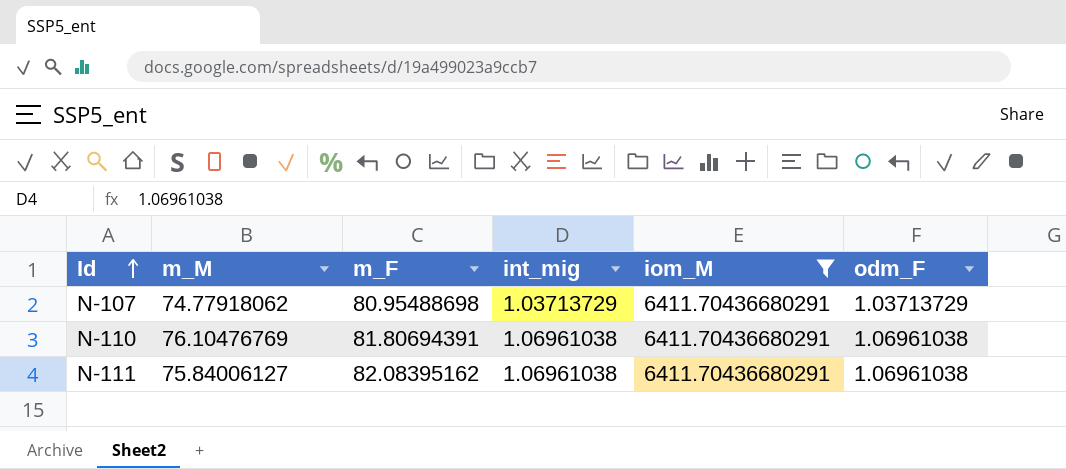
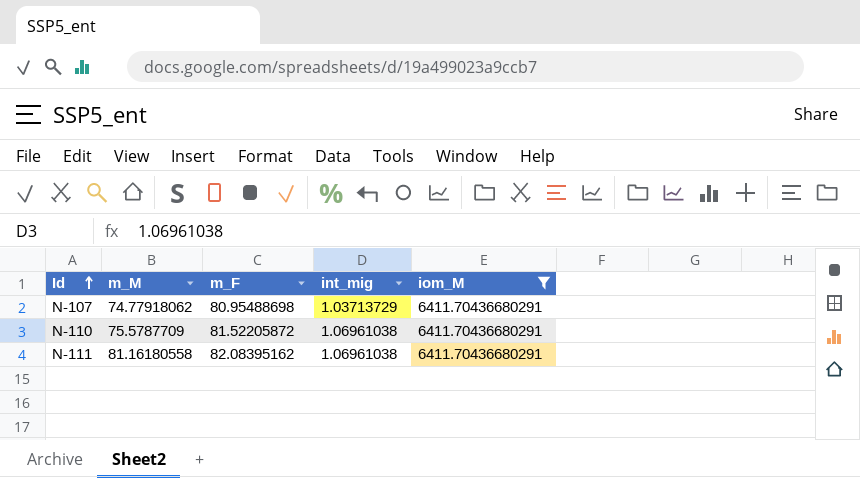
column odm_F | position: 6 -> none
N-110 | m_M: 76.10476769 -> 75.5787709
N-110 | m_F: 81.80694391 -> 81.52205872
N-111 | m_M: 75.84006127 -> 81.16180558

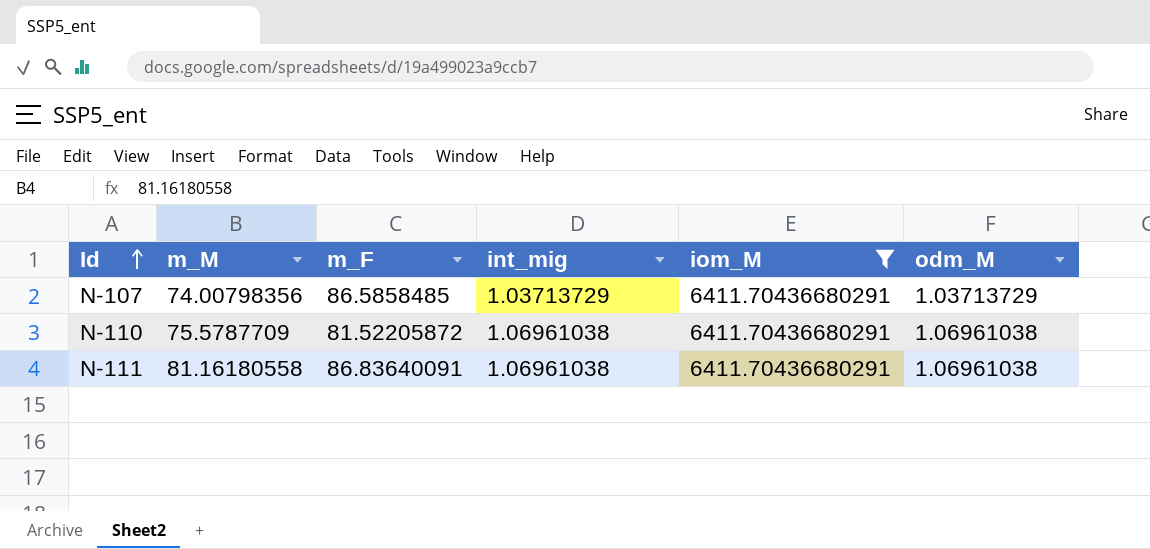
column odm_M | position: none -> 6
N-107 | m_M: 74.77918062 -> 74.00798356
N-107 | m_F: 80.95488698 -> 86.5858485
N-111 | m_F: 82.08395162 -> 86.83640091

